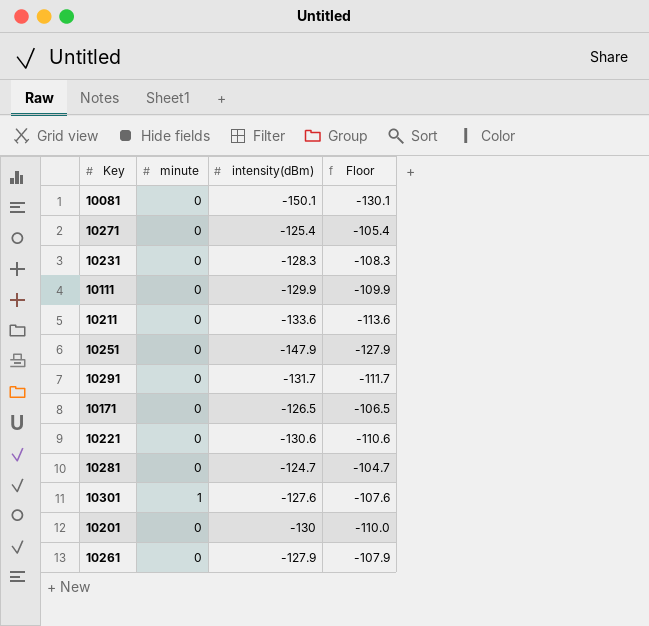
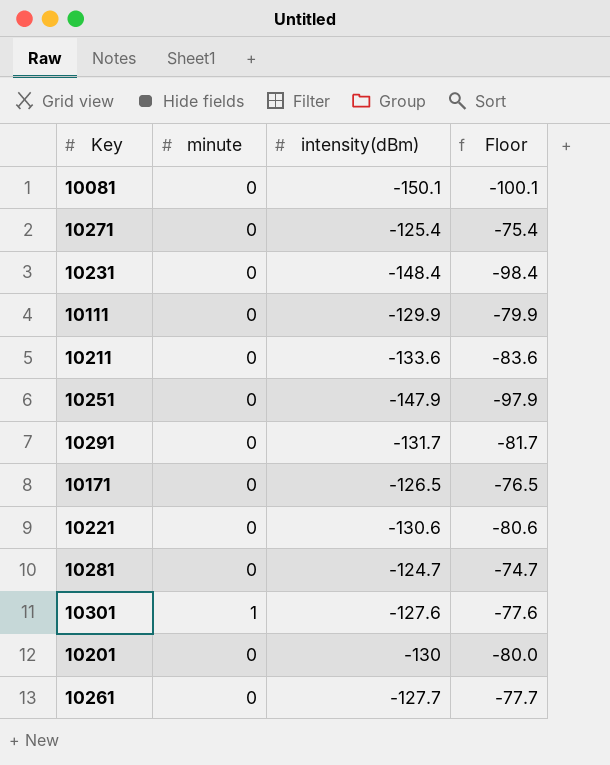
column Floor | formula: [intensity(dBm)] + 20 -> [intensity(dBm)] + 50
10231 | intensity(dBm): -128.3 -> -148.4
10261 | intensity(dBm): -127.9 -> -127.7

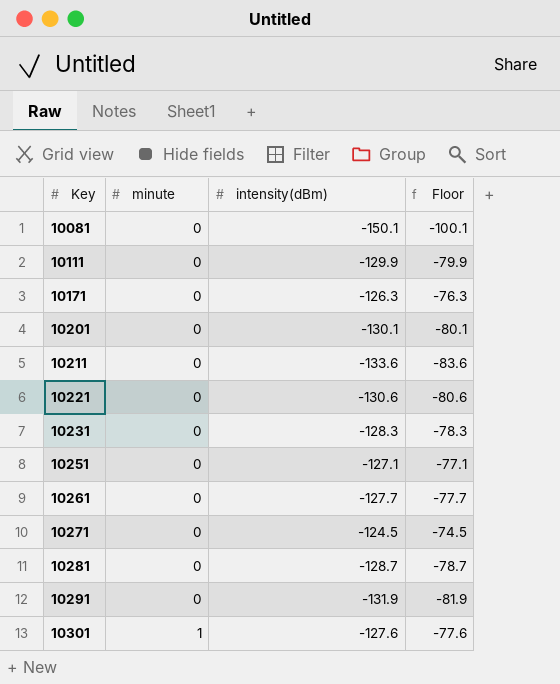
row order: none -> Key ascending
10171 | intensity(dBm): -126.5 -> -126.3
10171 | Floor: -76.5 -> -76.3
10201 | intensity(dBm): -130 -> -130.1
10201 | Floor: -80.0 -> -80.1
10231 | intensity(dBm): -148.4 -> -128.3
10231 | Floor: -98.4 -> -78.3
10251 | intensity(dBm): -147.9 -> -127.1
10251 | Floor: -97.9 -> -77.1
10271 | intensity(dBm): -125.4 -> -124.5
10271 | Floor: -75.4 -> -74.5
10281 | intensity(dBm): -124.7 -> -128.7
10281 | Floor: -74.7 -> -78.7
10291 | intensity(dBm): -131.7 -> -131.9
10291 | Floor: -81.7 -> -81.9

